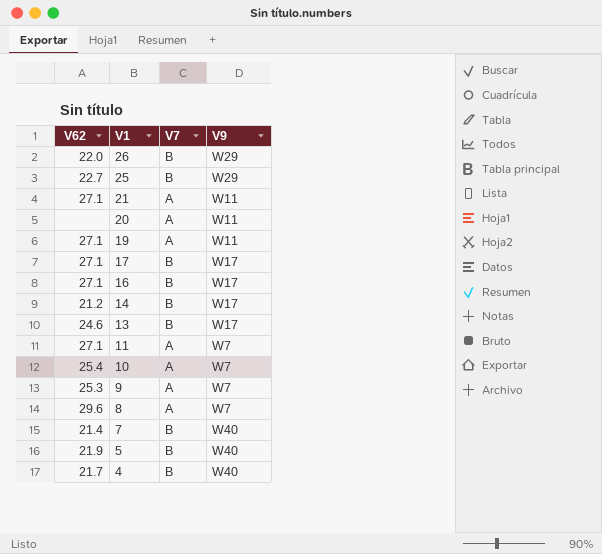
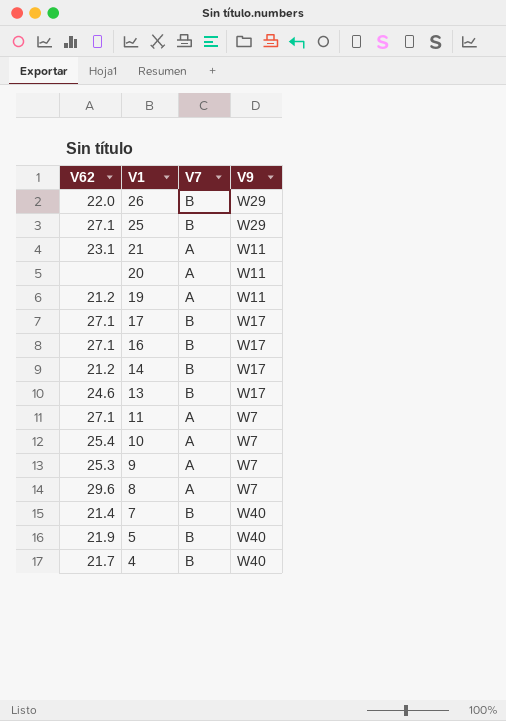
25 | V62: 22.7 -> 27.1
21 | V62: 27.1 -> 23.1
19 | V62: 27.1 -> 21.2

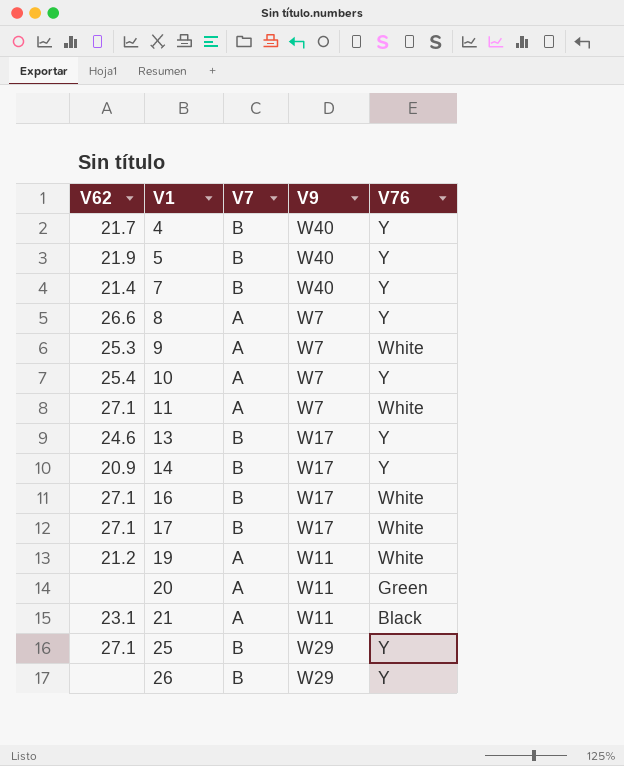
row order: V1 descending -> V1 ascending
column V76 | position: none -> 5
8 | V62: 29.6 -> 26.6
14 | V62: 21.2 -> 20.9
26 | V62: 22.0 -> none

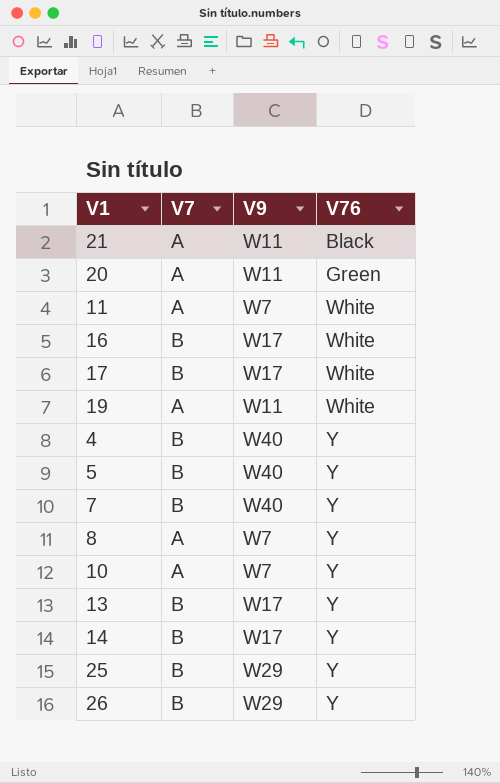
row order: V1 ascending -> V76 ascending
column V62 | position: 1 -> none
row 9: 25.3 | A | W7 | White -> none

